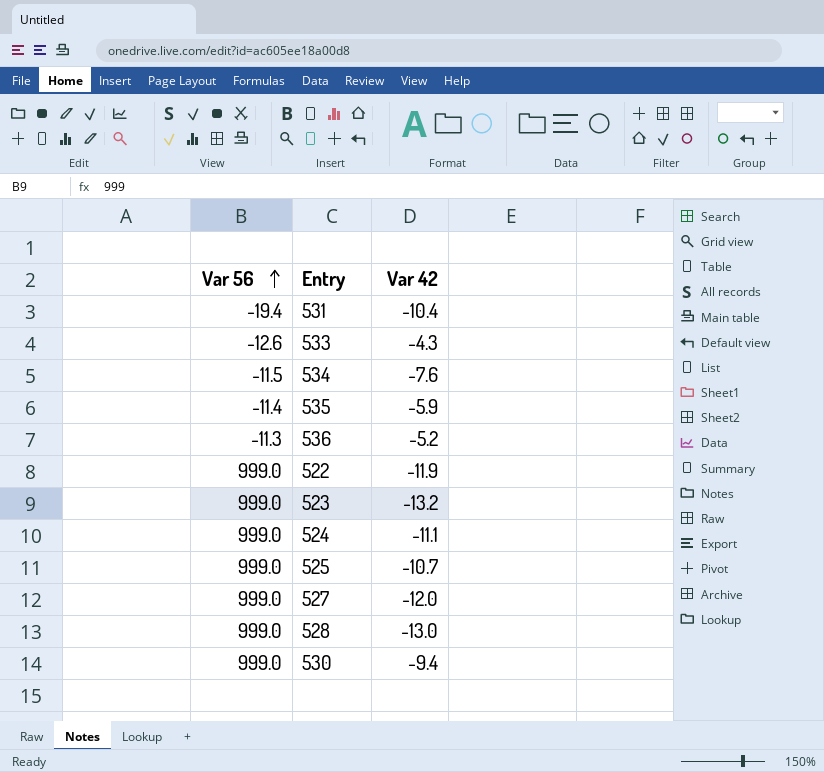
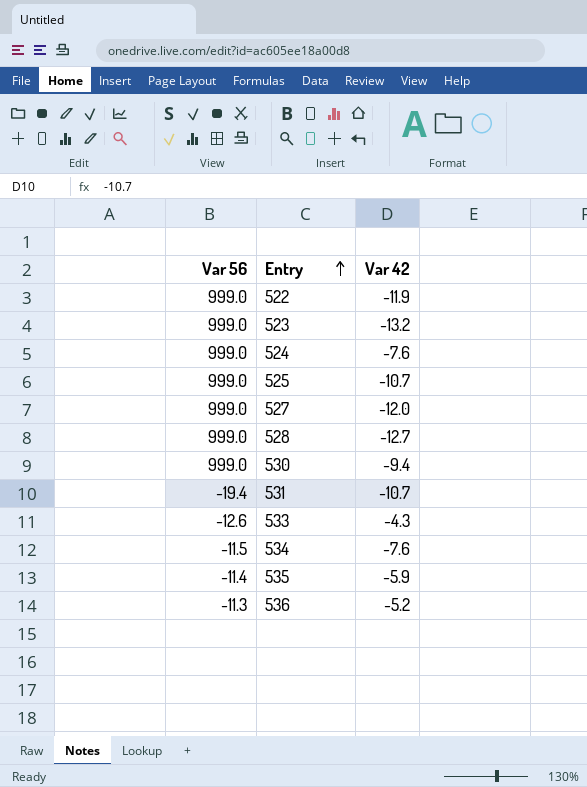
row order: Var 56 ascending -> Entry ascending
524 | Var 42: -11.1 -> -7.6
528 | Var 42: -13.0 -> -12.7
531 | Var 42: -10.4 -> -10.7

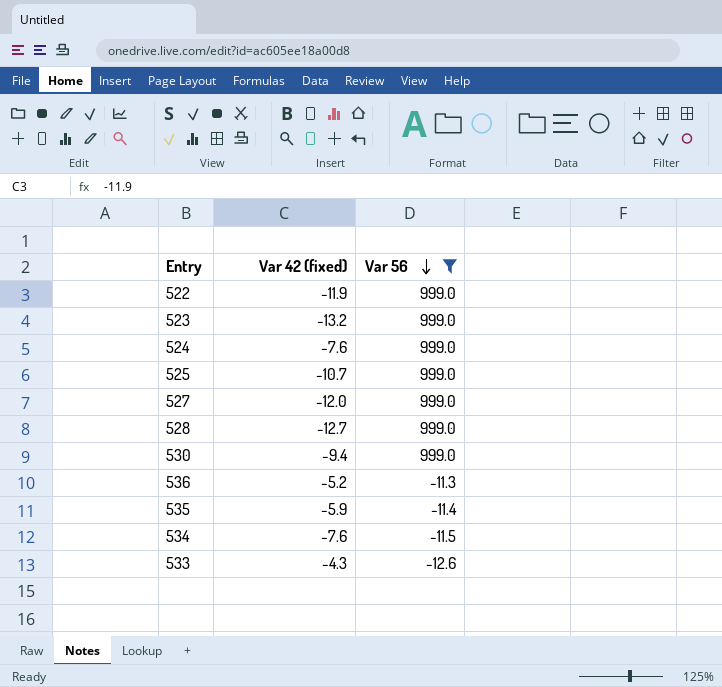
filter: none -> Var 56 != -19.4
row order: Entry ascending -> Var 56 descending
column name: Var 42 -> Var 42 (fixed)
column Var 56 | position: 1 -> 3

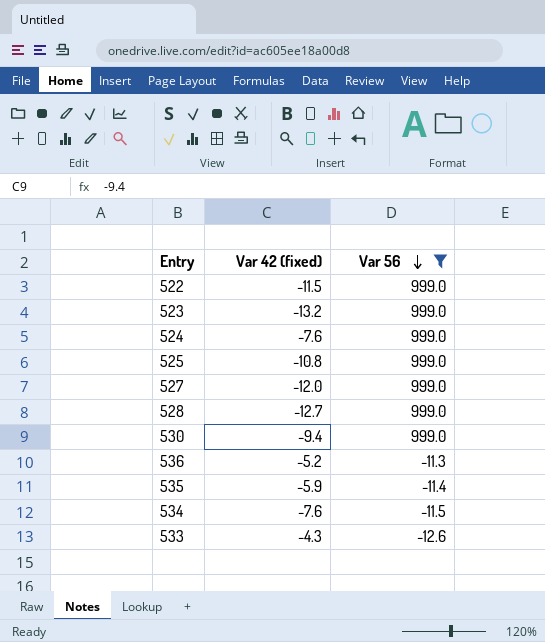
522 | Var 42 (fixed): -11.9 -> -11.5
525 | Var 42 (fixed): -10.7 -> -10.8

